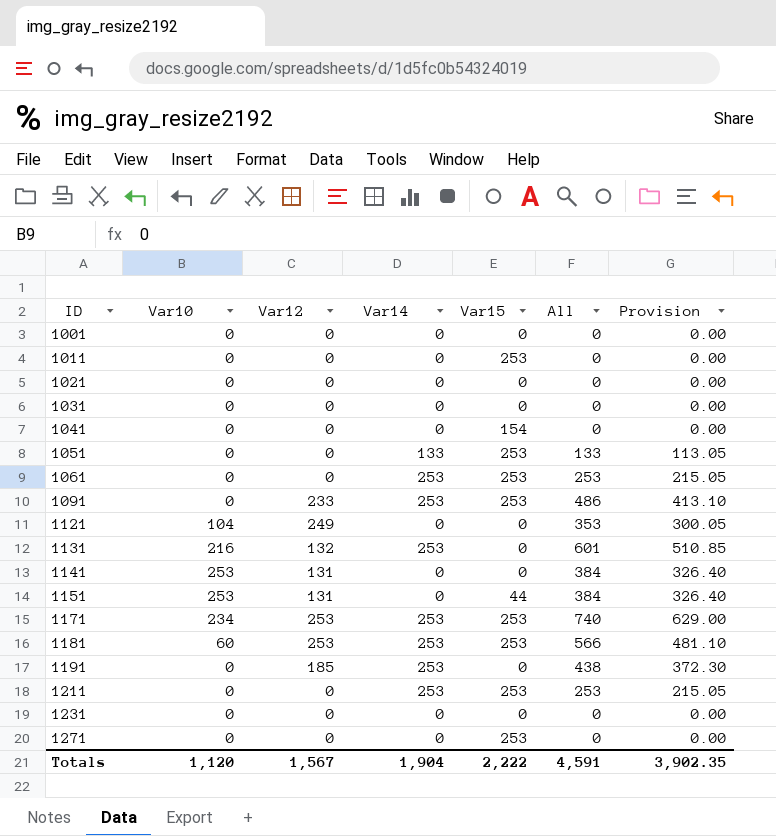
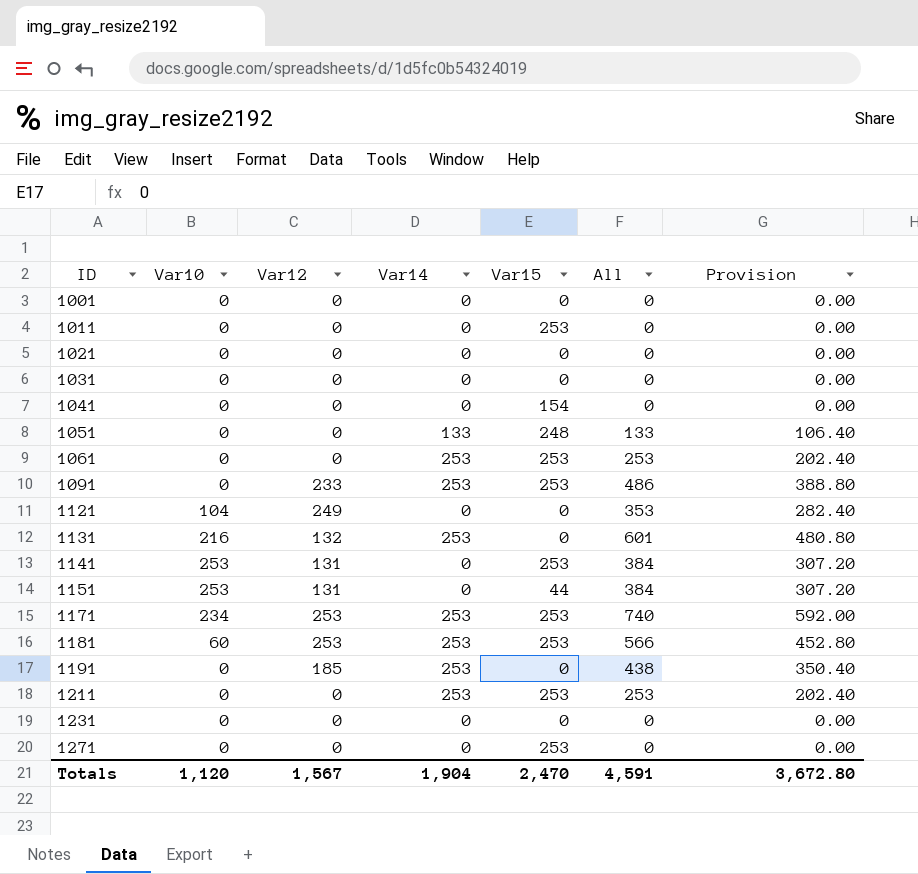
column Provision | formula: [All] * 0.85 -> [All] * 0.8
1051 | Var15: 253 -> 248
1141 | Var15: 0 -> 253
Totals | Var15: 2,222 -> 2,470
Totals | Provision: 3,902.35 -> 3,672.80

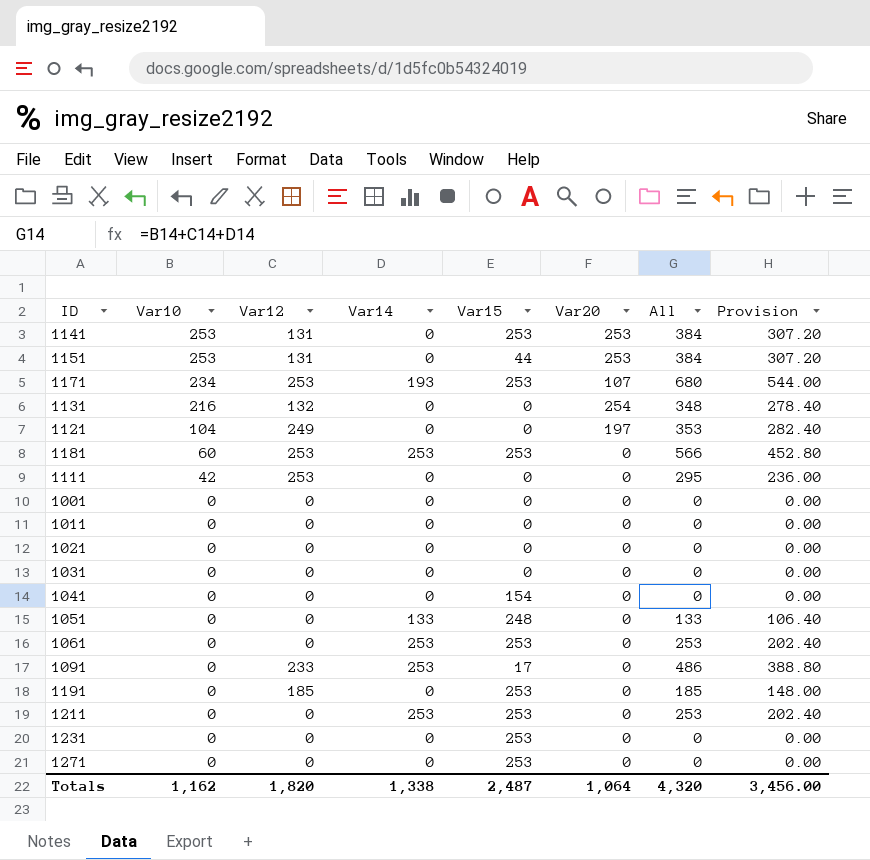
row order: ID ascending -> Var10 descending
column Var20 | position: none -> 6
1171 | Var14: 253 -> 193
1171 | All: 740 -> 680
1171 | Provision: 592.00 -> 544.00
1131 | Var14: 253 -> 0
1131 | All: 601 -> 348
1131 | Provision: 480.80 -> 278.40
row 1111: none -> 42 | 253 | 0 | 0 | 0 | 295 | 236.00
1011 | Var15: 253 -> 0
1091 | Var15: 253 -> 17
1191 | Var14: 253 -> 0
1191 | Var15: 0 -> 253
1191 | All: 438 -> 185
1191 | Provision: 350.40 -> 148.00
1231 | Var15: 0 -> 253
Totals | Var10: 1,120 -> 1,162
Totals | Var12: 1,567 -> 1,820
Totals | Var14: 1,904 -> 1,338
Totals | Var15: 2,470 -> 2,487
Totals | All: 4,591 -> 4,320
Totals | Provision: 3,672.80 -> 3,456.00

